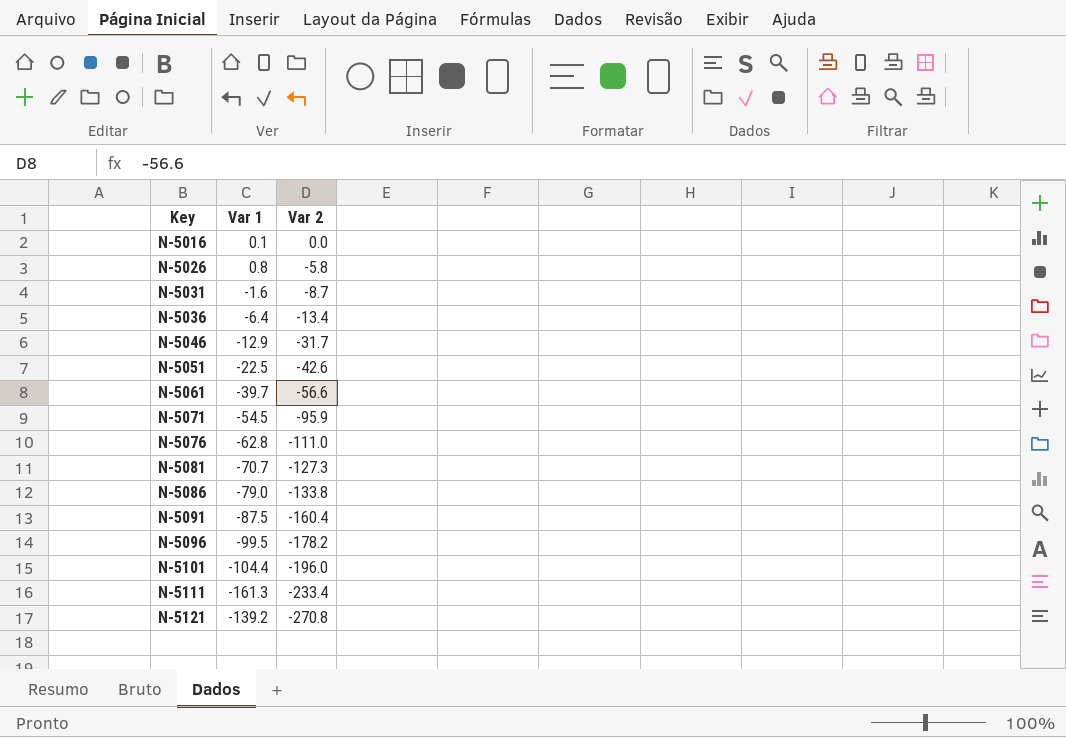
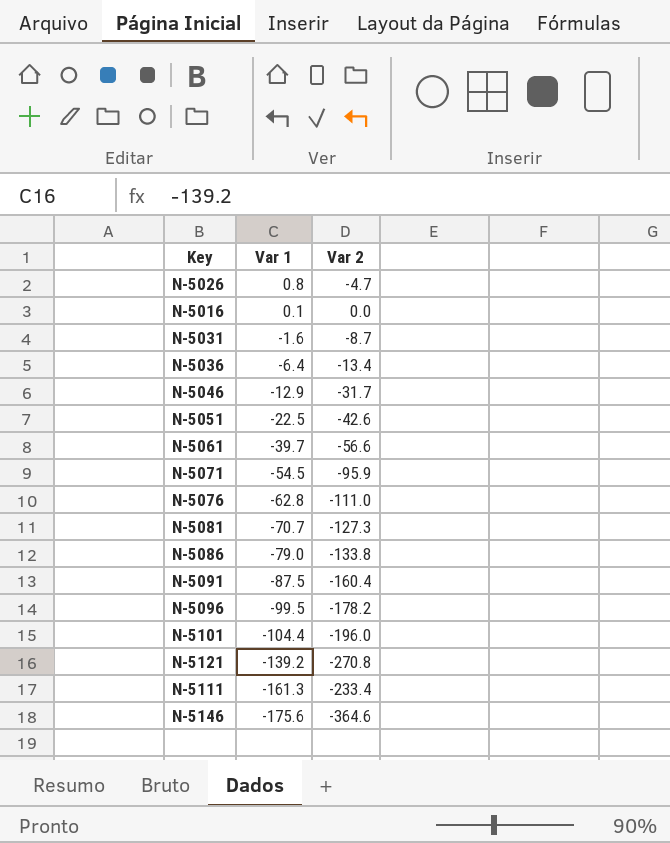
row order: Key ascending -> Var 1 descending
N-5026 | Var 2: -5.8 -> -4.7
row N-5146: none -> -175.6 | -364.6

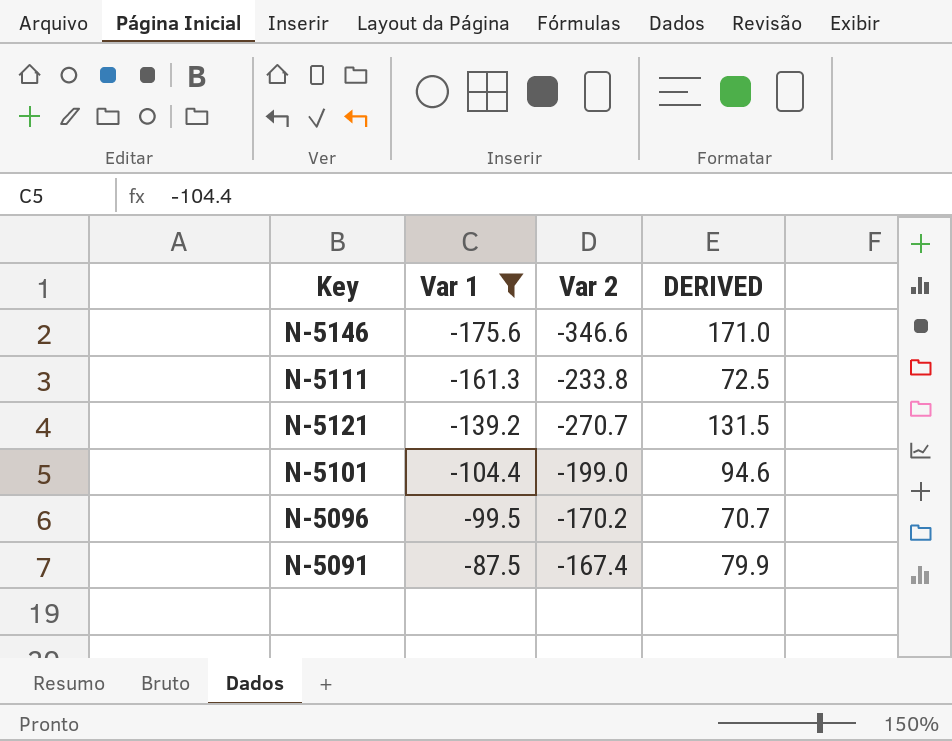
filter: none -> Var 1 <= -87.5
row order: Var 1 descending -> Var 1 ascending
column DERIVED | formula: none -> [Var 1] - [Var 2]
N-5146 | Var 2: -364.6 -> -346.6
N-5111 | Var 2: -233.4 -> -233.8
N-5121 | Var 2: -270.8 -> -270.7
N-5101 | Var 2: -196.0 -> -199.0
N-5096 | Var 2: -178.2 -> -170.2
N-5091 | Var 2: -160.4 -> -167.4

